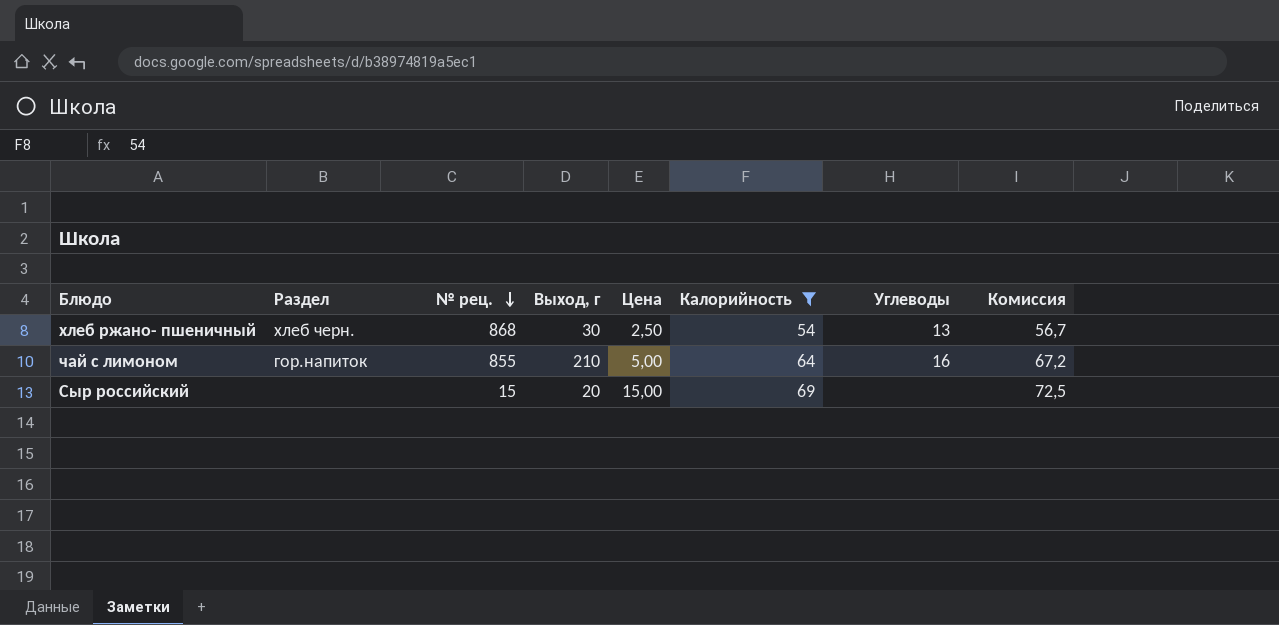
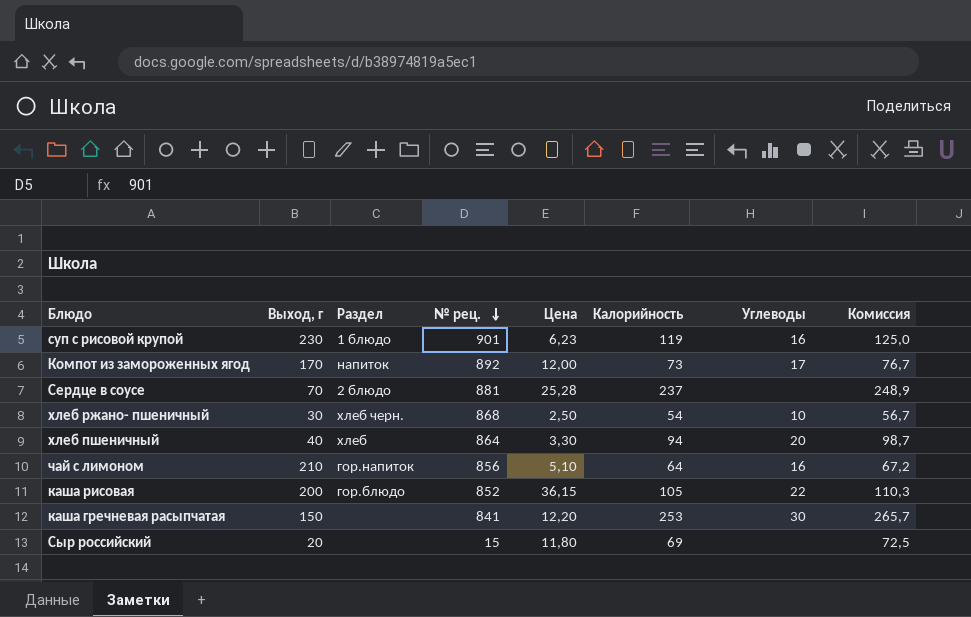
filter: Калорийность <= 69 -> none
column Выход, г | position: 4 -> 2
хлеб ржано- пшеничный | Углеводы: 13 -> 10
чай с лимоном | № рец.: 855 -> 856
чай с лимоном | Цена: 5,00 -> 5,10
Сыр российский | Цена: 15,00 -> 11,80

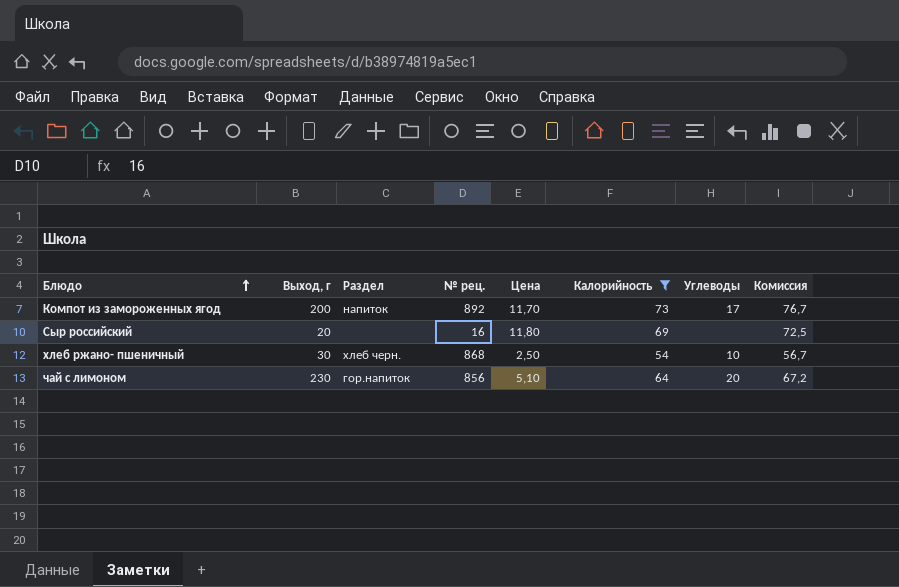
filter: none -> Калорийность <= 73
row order: № рец. descending -> Блюдо ascending
Компот из замороженных ягод | Выход, г: 170 -> 200
Компот из замороженных ягод | Цена: 12,00 -> 11,70
Сыр российский | № рец.: 15 -> 16
чай с лимоном | Выход, г: 210 -> 230
чай с лимоном | Углеводы: 16 -> 20

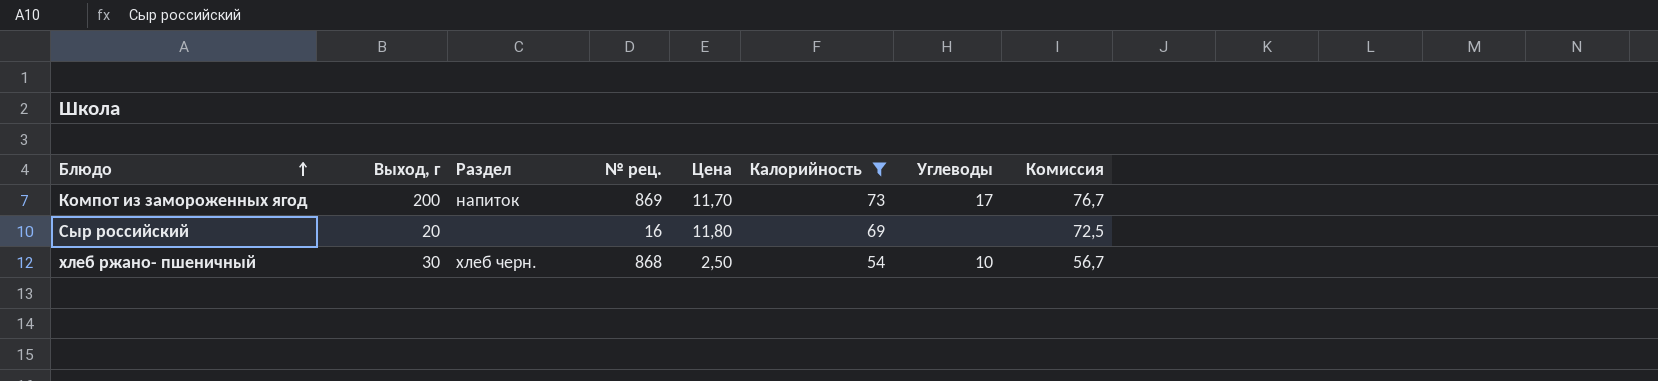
row чай с лимоном: 230 | гор.напиток | 856 | 5,10 | 64 | 20 | 67,2 -> none
Компот из замороженных ягод | № рец.: 892 -> 869

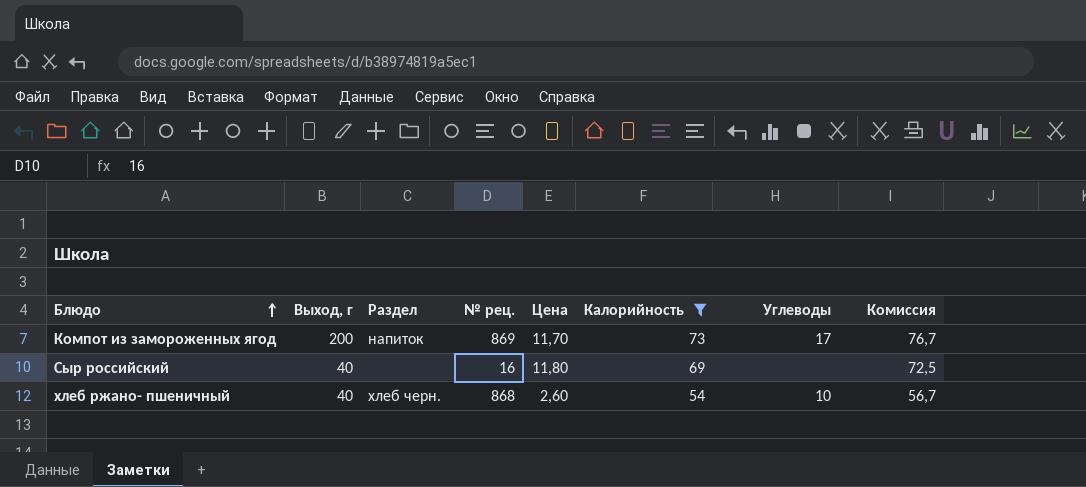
Сыр российский | Выход, г: 20 -> 40
хлеб ржано- пшеничный | Выход, г: 30 -> 40
хлеб ржано- пшеничный | Цена: 2,50 -> 2,60

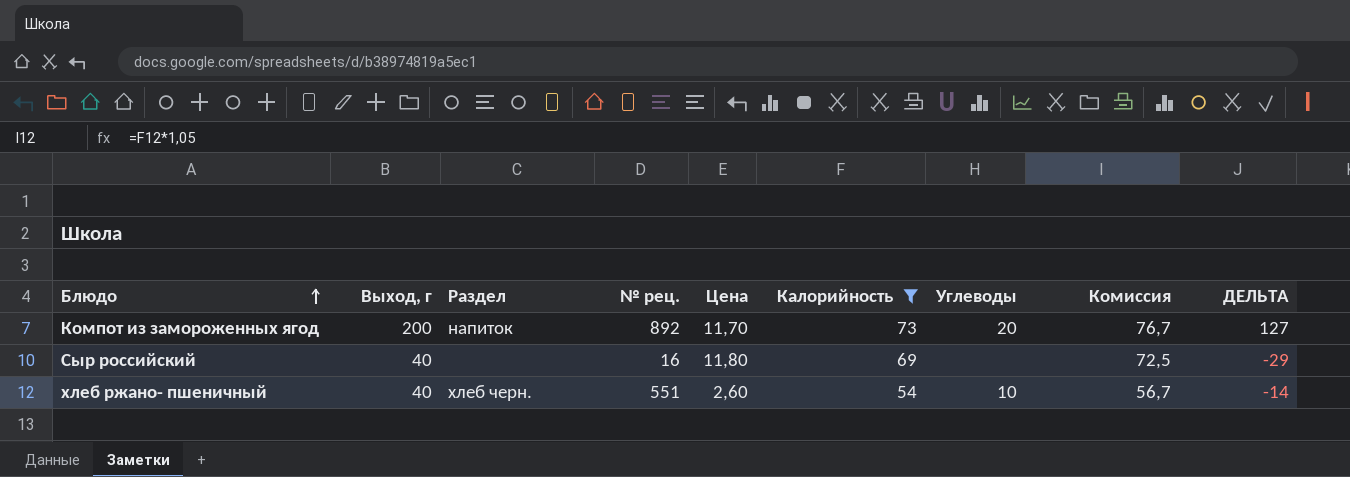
column ДЕЛЬТА | formula: none -> [Выход, г] - [Калорийность]
Компот из замороженных ягод | № рец.: 869 -> 892
Компот из замороженных ягод | Углеводы: 17 -> 20
хлеб ржано- пшеничный | № рец.: 868 -> 551

